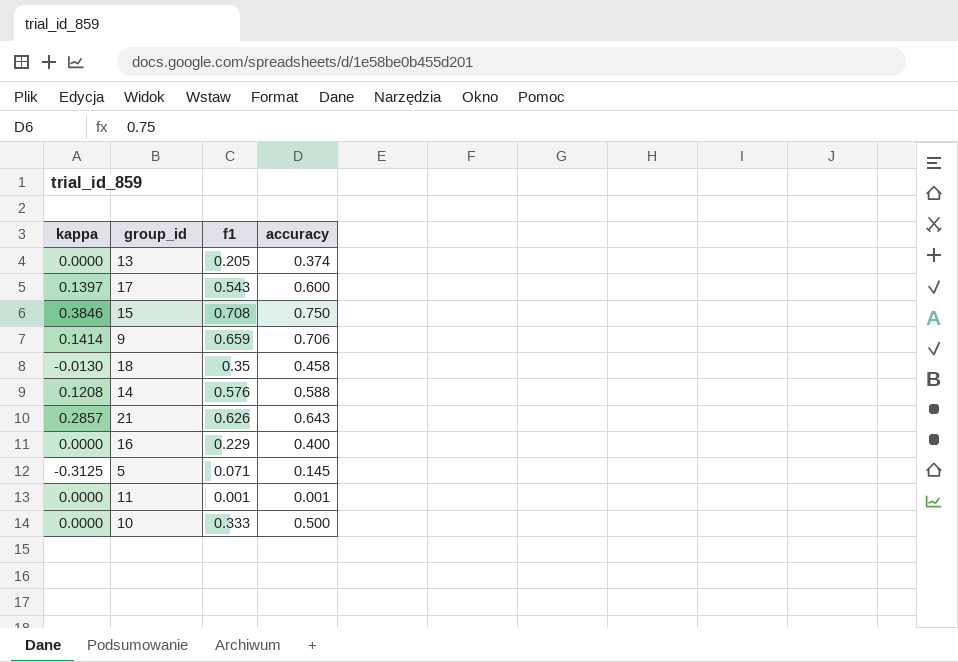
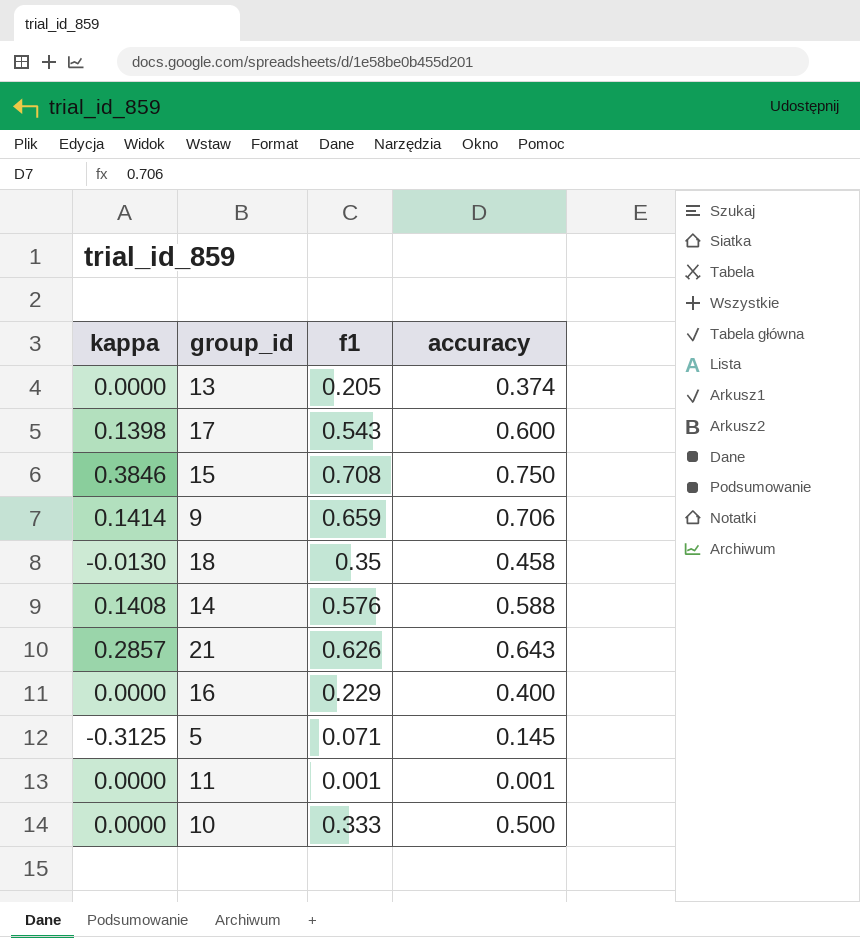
17 | kappa: 0.1397 -> 0.1398
14 | kappa: 0.1208 -> 0.1408

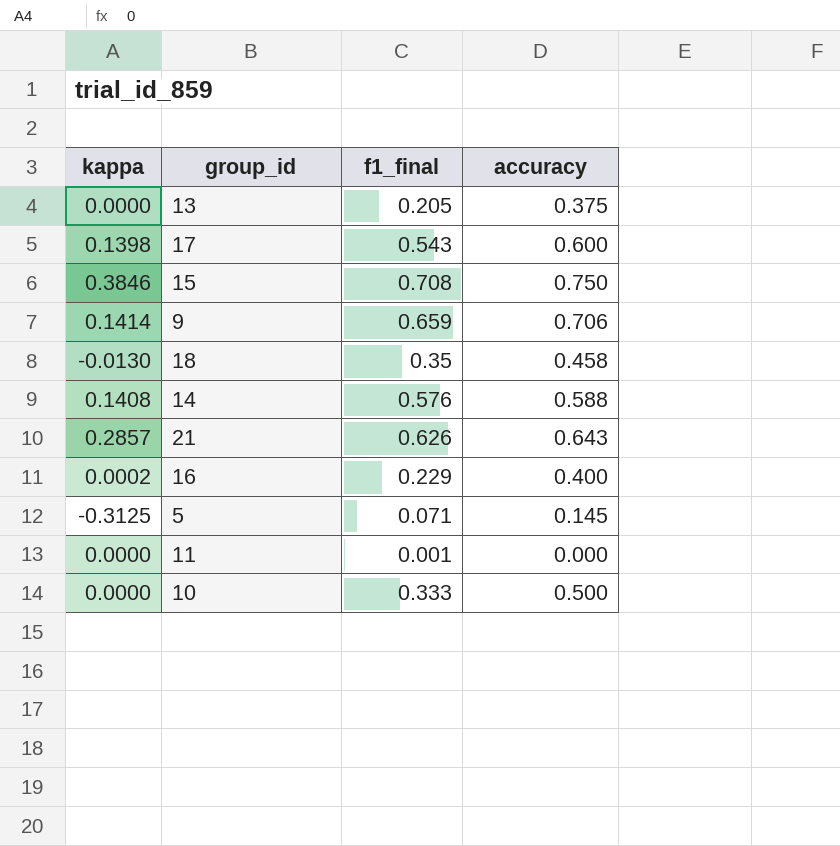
column name: f1 -> f1_final
13 | accuracy: 0.374 -> 0.375
16 | kappa: 0.0000 -> 0.0002
11 | accuracy: 0.001 -> 0.000

